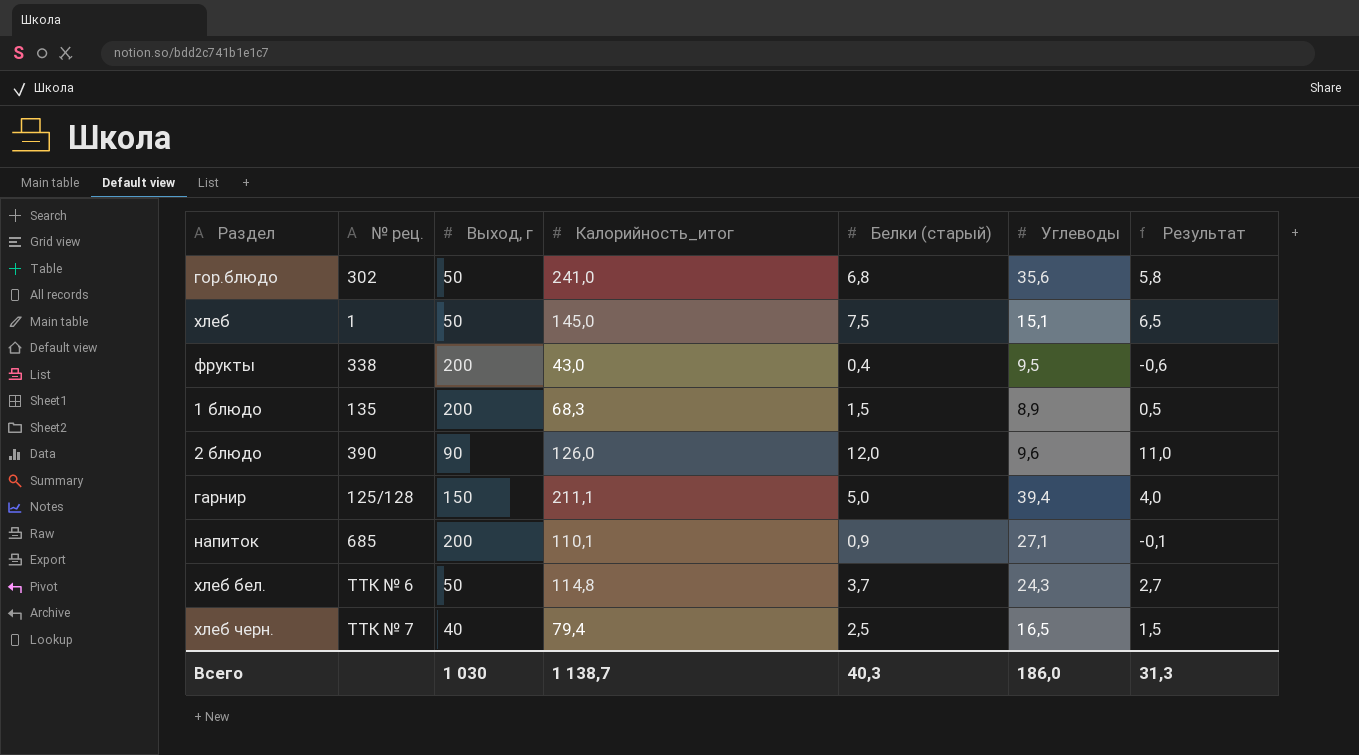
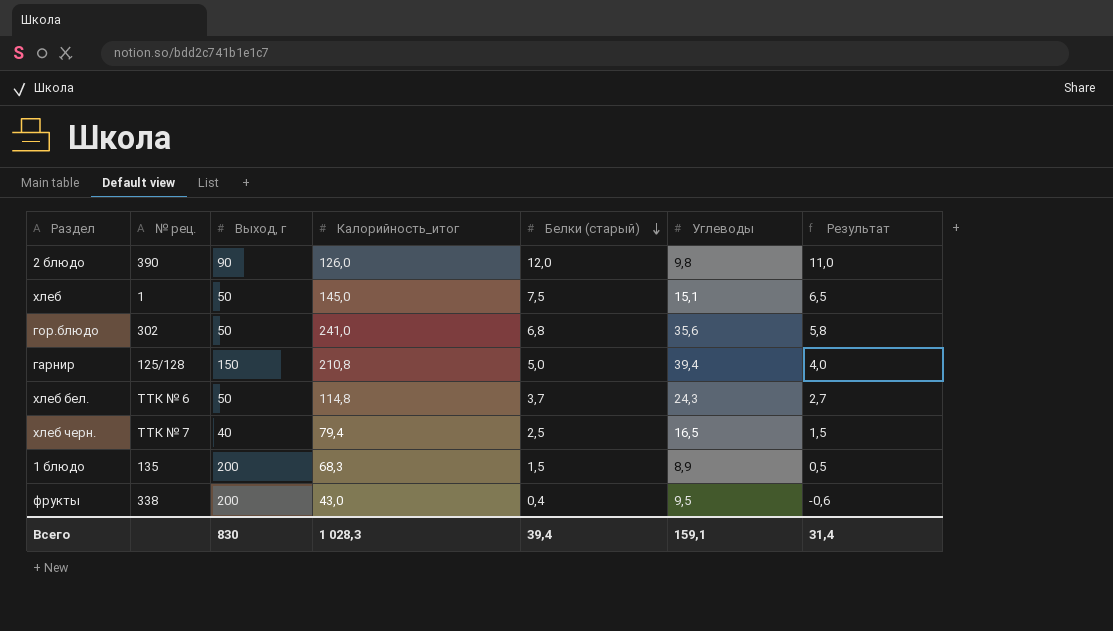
row order: none -> Белки (старый) descending
row напиток: 685 | 200 | 110,1 | 0,9 | 27,1 | -0,1 -> none
2 блюдо | Углеводы: 9,6 -> 9,8
гарнир | Калорийность_итог: 211,1 -> 210,8
Всего | Выход, г: 1 030 -> 830
Всего | Калорийность_итог: 1 138,7 -> 1 028,3
Всего | Белки (старый): 40,3 -> 39,4
Всего | Углеводы: 186,0 -> 159,1
Всего | Результат: 31,3 -> 31,4

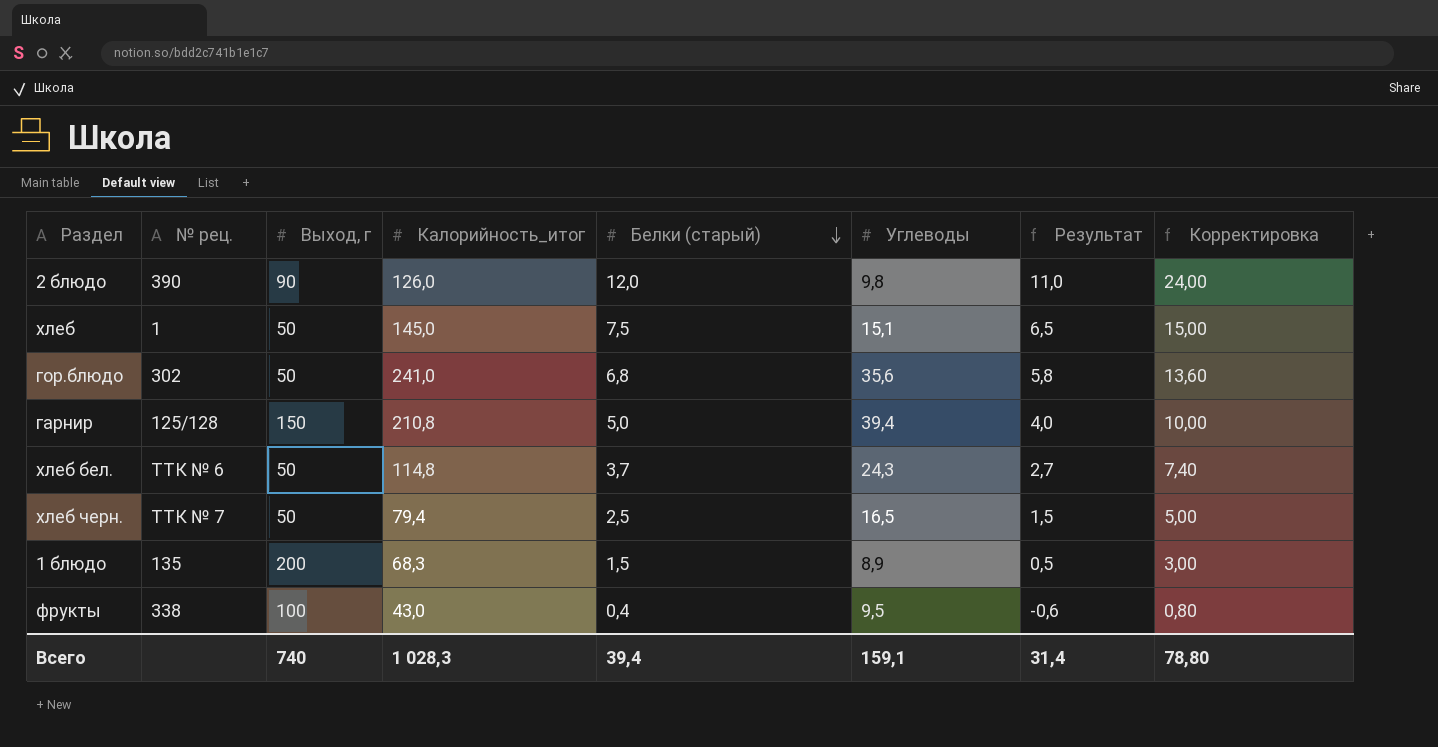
column Корректировка | formula: none -> [Белки (старый)] * 2
хлеб черн. | Выход, г: 40 -> 50
фрукты | Выход, г: 200 -> 100
Всего | Выход, г: 830 -> 740

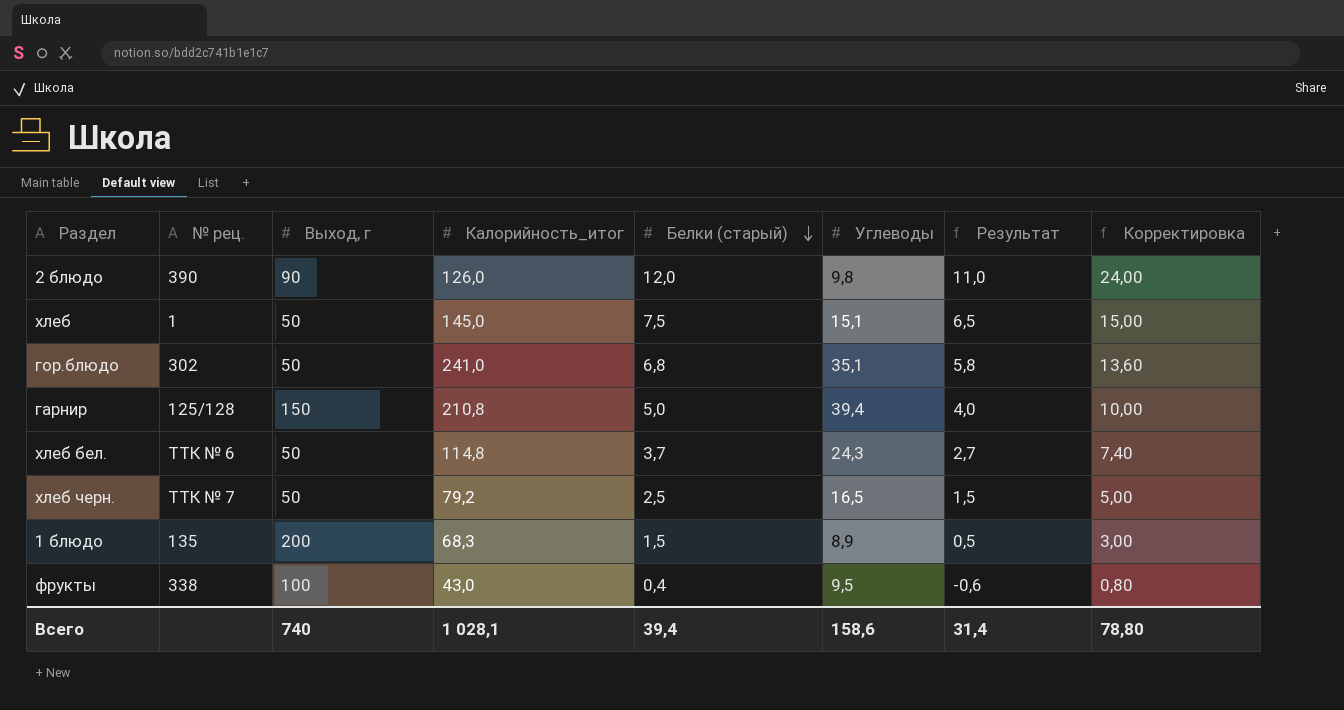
гор.блюдо | Углеводы: 35,6 -> 35,1
хлеб черн. | Калорийность_итог: 79,4 -> 79,2
Всего | Калорийность_итог: 1 028,3 -> 1 028,1
Всего | Углеводы: 159,1 -> 158,6

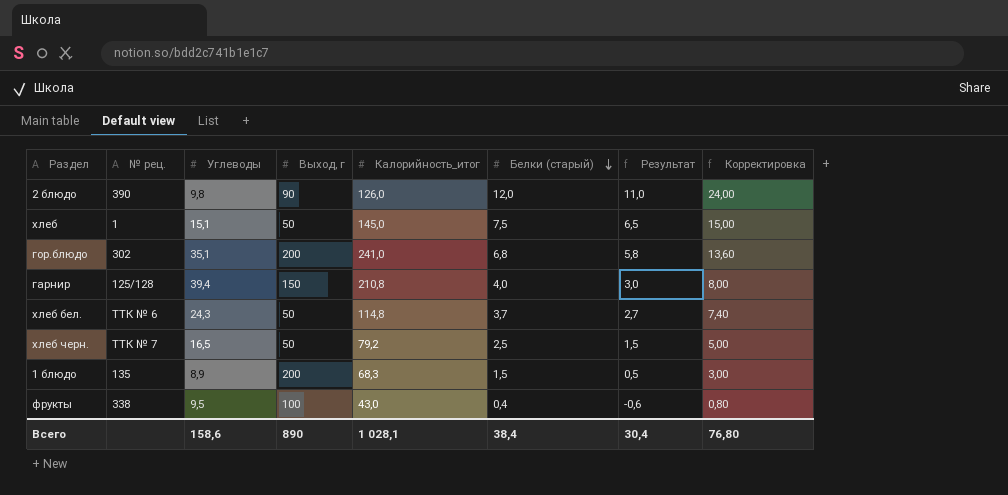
column Углеводы | position: 6 -> 3
гор.блюдо | Выход, г: 50 -> 200
гарнир | Белки (старый): 5,0 -> 4,0
гарнир | Результат: 4,0 -> 3,0
гарнир | Корректировка: 10,00 -> 8,00
Всего | Выход, г: 740 -> 890
Всего | Белки (старый): 39,4 -> 38,4
Всего | Результат: 31,4 -> 30,4
Всего | Корректировка: 78,80 -> 76,80

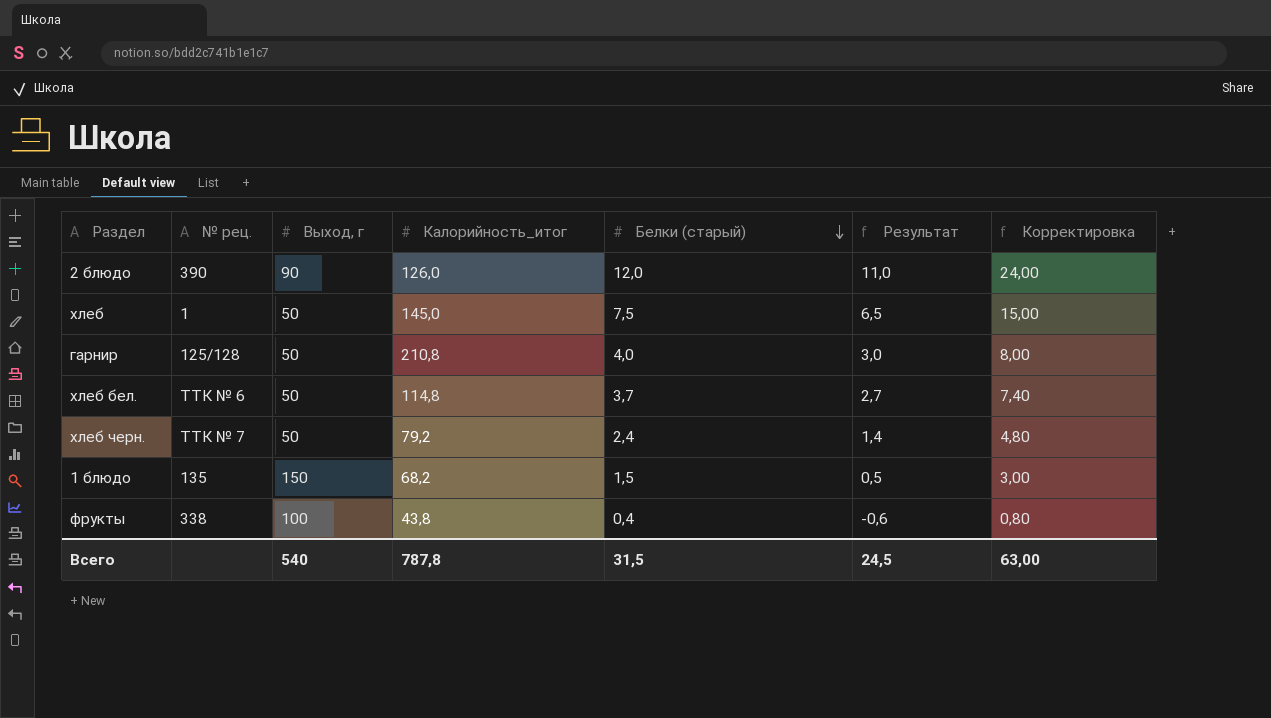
column Углеводы | position: 3 -> none
row гор.блюдо: 302 | 35,1 | 200 | 241,0 | 6,8 | 5,8 | 13,60 -> none
гарнир | Выход, г: 150 -> 50
хлеб черн. | Белки (старый): 2,5 -> 2,4
хлеб черн. | Результат: 1,5 -> 1,4
хлеб черн. | Корректировка: 5,00 -> 4,80
1 блюдо | Выход, г: 200 -> 150
1 блюдо | Калорийность_итог: 68,3 -> 68,2
фрукты | Калорийность_итог: 43,0 -> 43,8
Всего | Выход, г: 890 -> 540
Всего | Калорийность_итог: 1 028,1 -> 787,8
Всего | Белки (старый): 38,4 -> 31,5
Всего | Результат: 30,4 -> 24,5
Всего | Корректировка: 76,80 -> 63,00

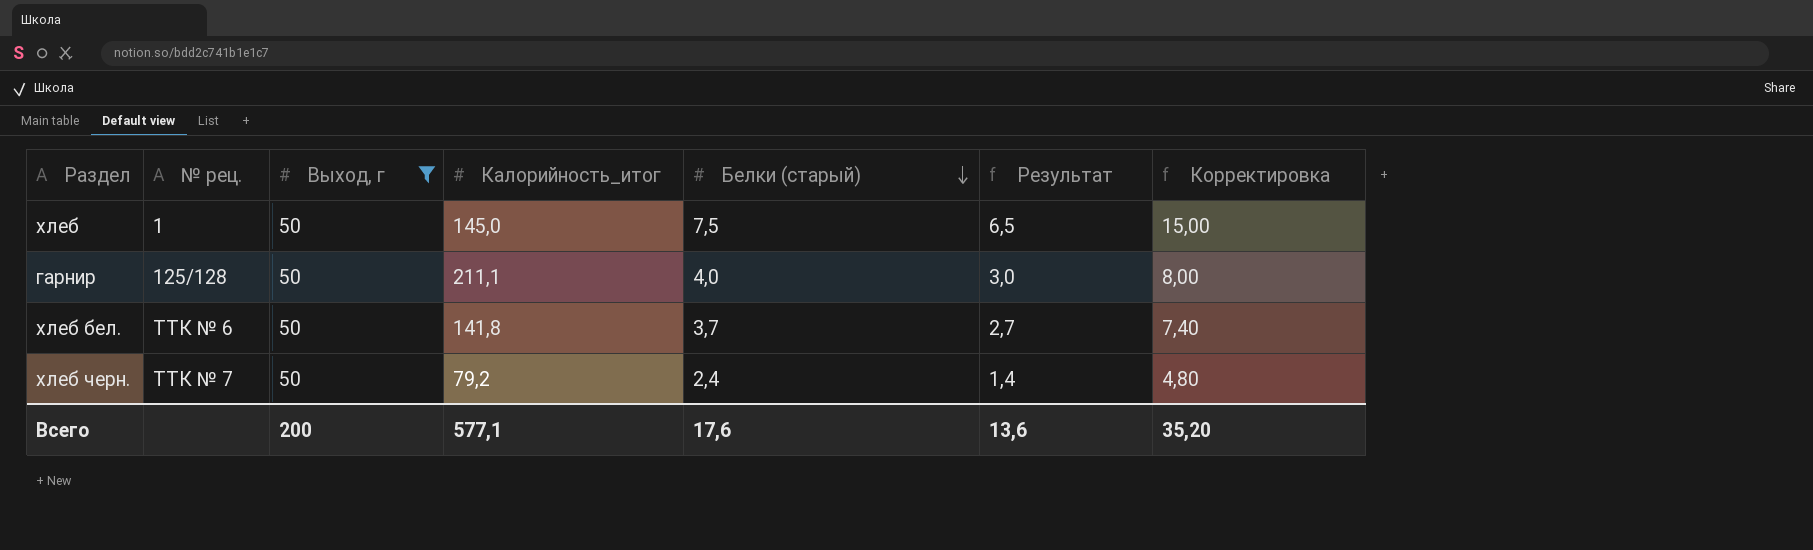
filter: none -> Выход, г = 50
гарнир | Калорийность_итог: 210,8 -> 211,1
хлеб бел. | Калорийность_итог: 114,8 -> 141,8
Всего | Выход, г: 540 -> 200
Всего | Калорийность_итог: 787,8 -> 577,1
Всего | Белки (старый): 31,5 -> 17,6
Всего | Результат: 24,5 -> 13,6
Всего | Корректировка: 63,00 -> 35,20

